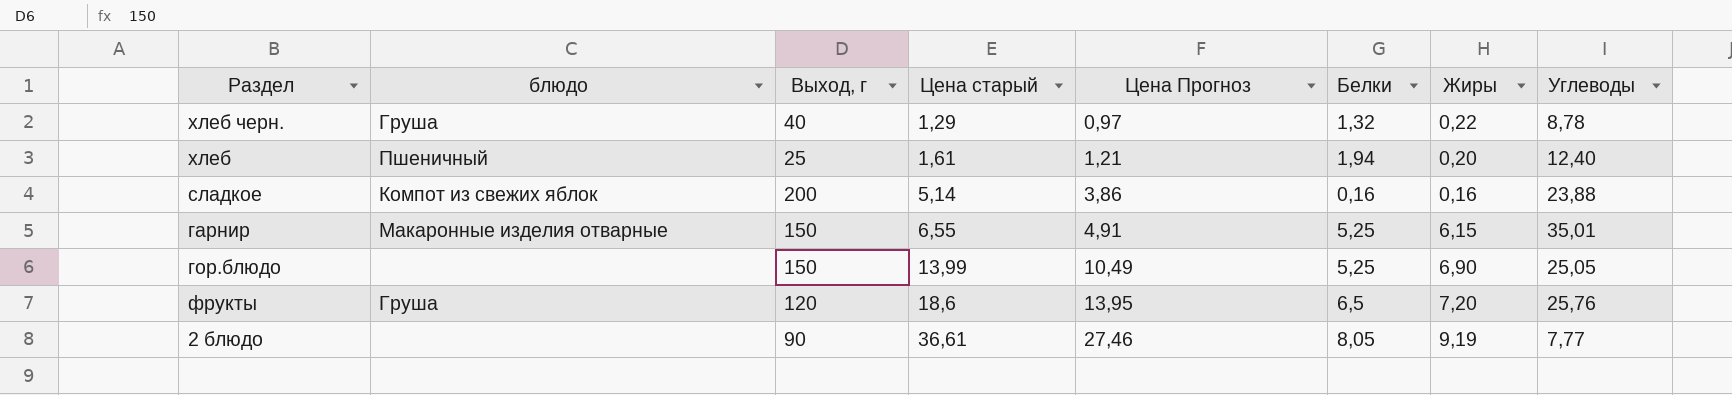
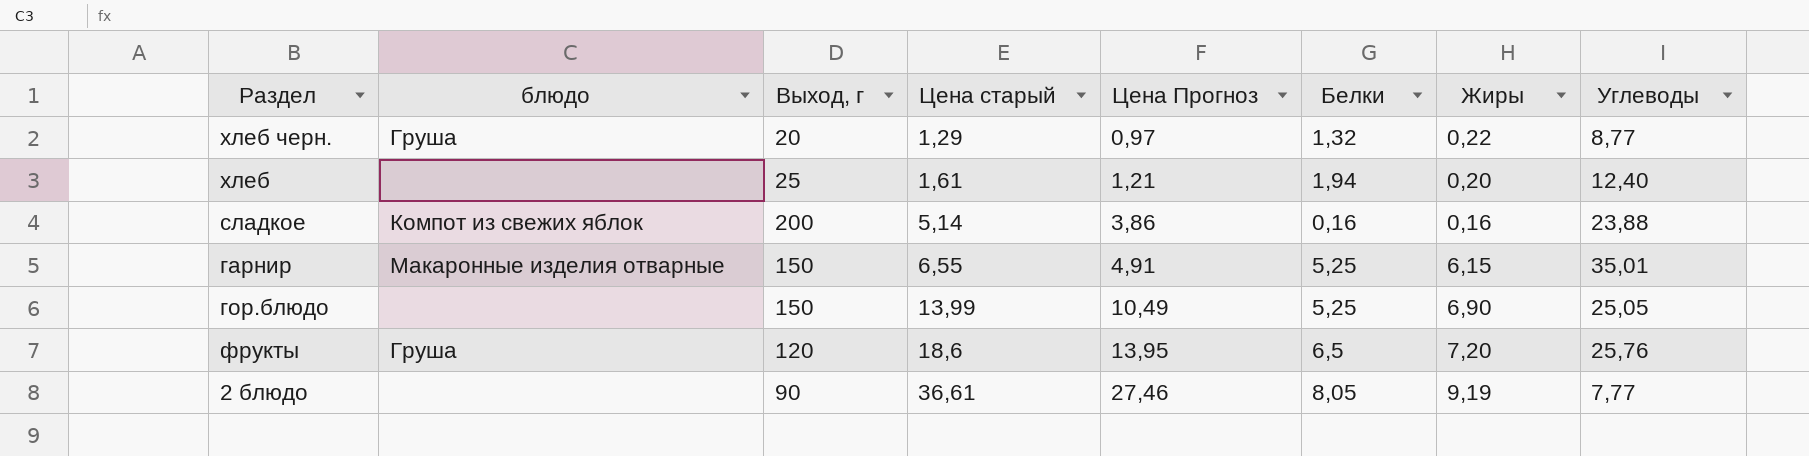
хлеб черн. | Выход, г: 40 -> 20
хлеб черн. | Углеводы: 8,78 -> 8,77
хлеб | блюдо: Пшеничный -> none

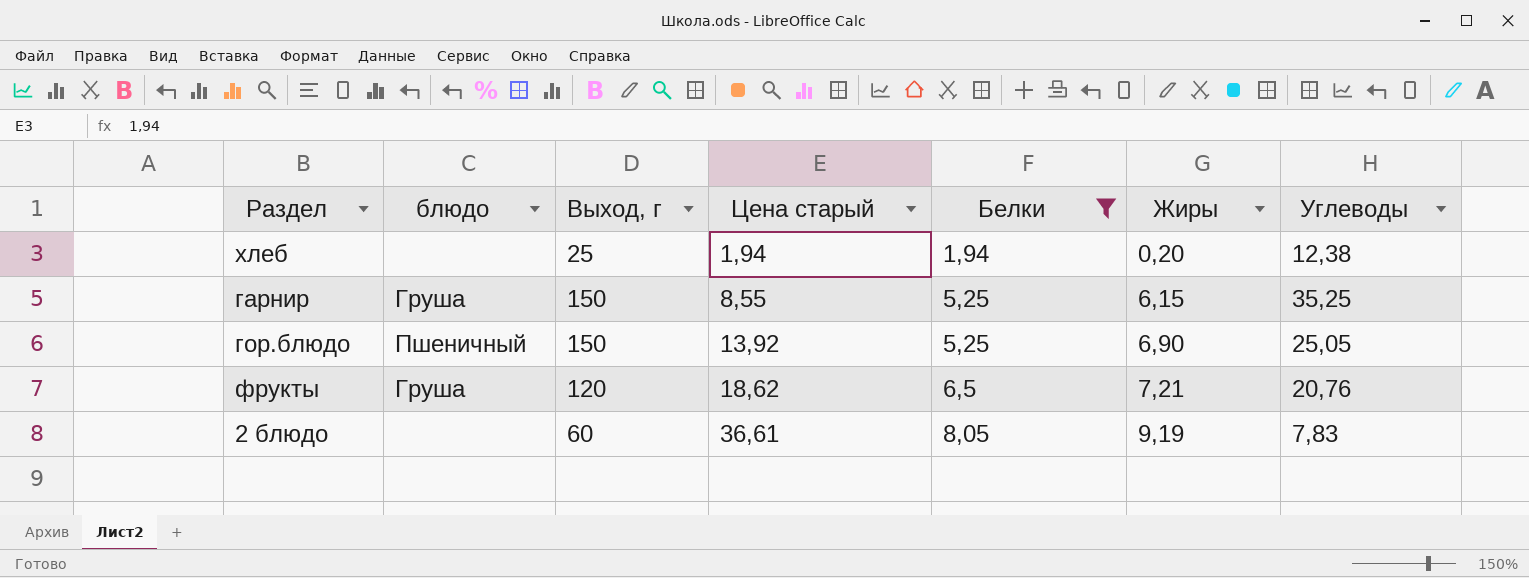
filter: none -> Белки >= 1,94
column Цена Прогноз | formula: [Цена старый] * 0,75 -> none
хлеб | Цена старый: 1,61 -> 1,94
хлеб | Углеводы: 12,40 -> 12,38
гарнир | блюдо: Макаронные изделия отварные -> Груша
гарнир | Цена старый: 6,55 -> 8,55
гарнир | Углеводы: 35,01 -> 35,25
гор.блюдо | блюдо: none -> Пшеничный
гор.блюдо | Цена старый: 13,99 -> 13,92
фрукты | Цена старый: 18,6 -> 18,62
фрукты | Жиры: 7,20 -> 7,21
фрукты | Углеводы: 25,76 -> 20,76
2 блюдо | Выход, г: 90 -> 60
2 блюдо | Углеводы: 7,77 -> 7,83

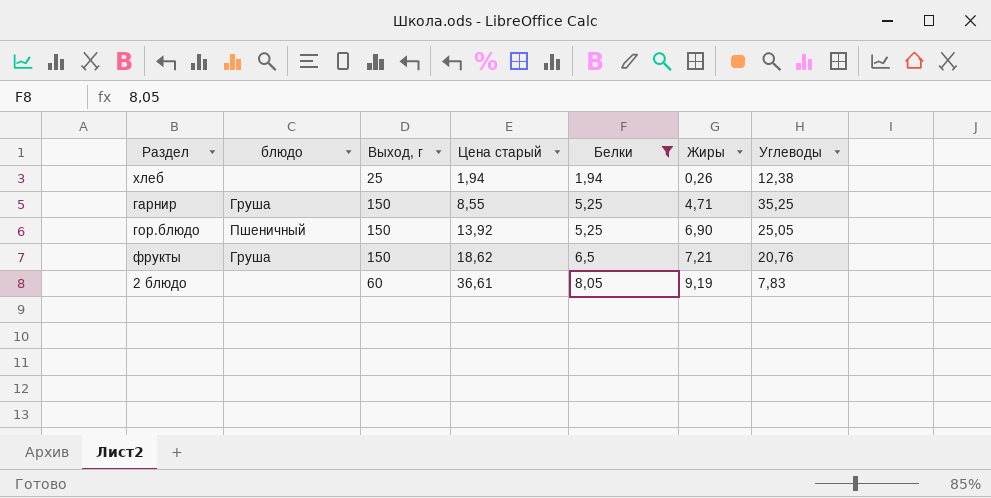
хлеб | Жиры: 0,20 -> 0,26
гарнир | Жиры: 6,15 -> 4,71
фрукты | Выход, г: 120 -> 150

